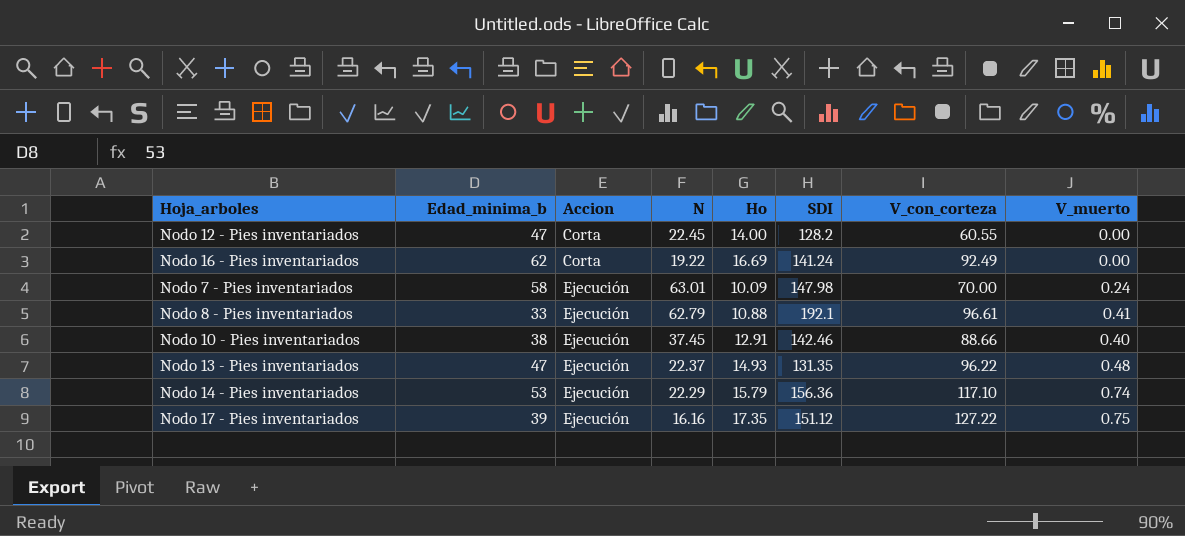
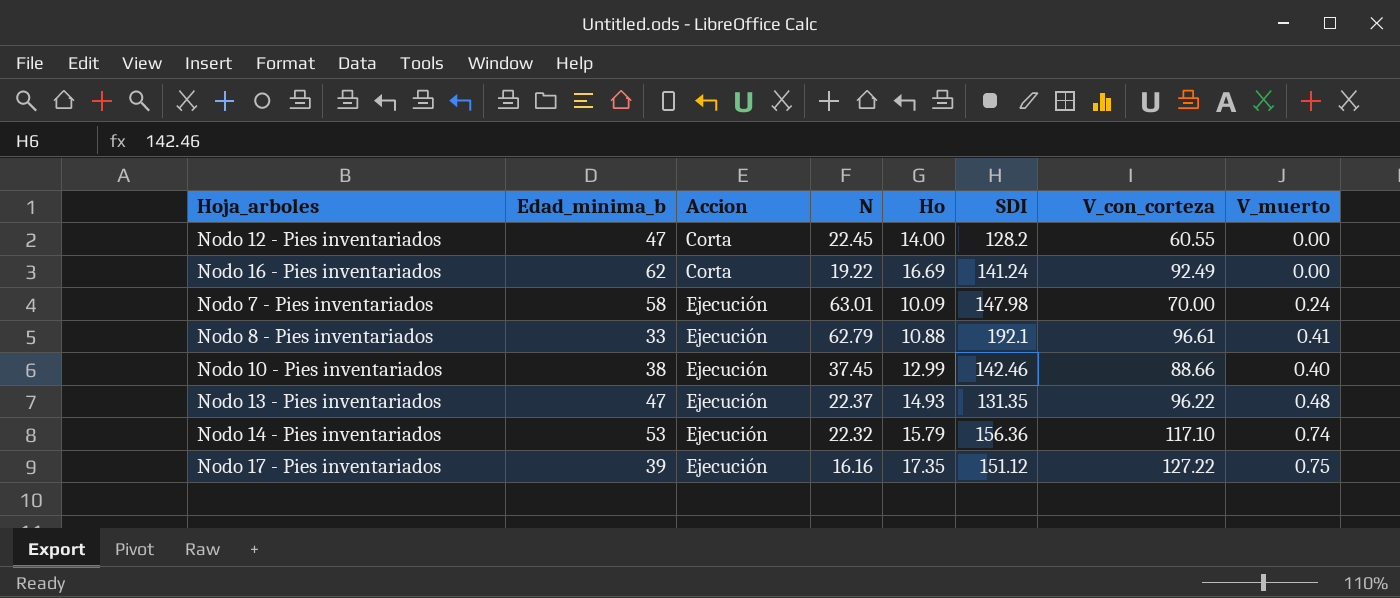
Nodo 10 - Pies inventariados | Ho: 12.91 -> 12.99
Nodo 14 - Pies inventariados | N: 22.29 -> 22.32

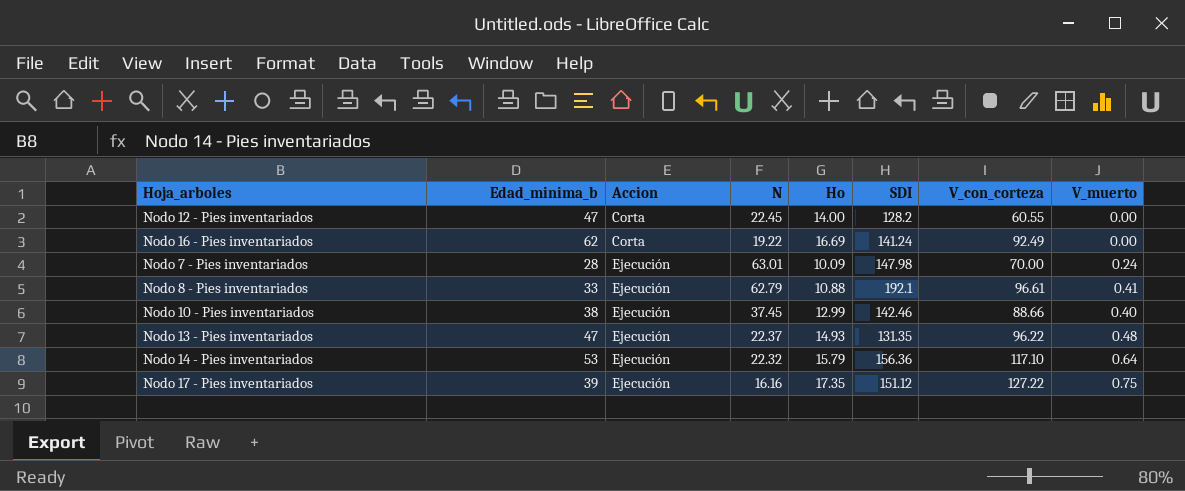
Nodo 7 - Pies inventariados | Edad_minima_b: 58 -> 28
Nodo 14 - Pies inventariados | V_muerto: 0.74 -> 0.64

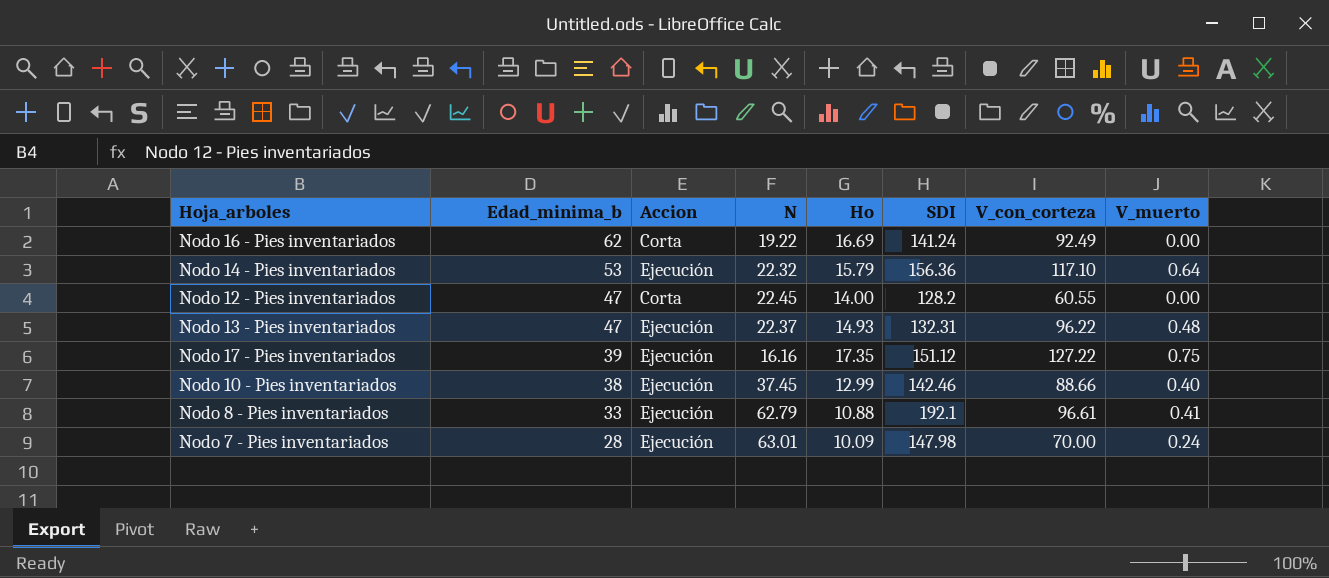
row order: Accion ascending -> Edad_minima_b descending
Nodo 13 - Pies inventariados | SDI: 131.35 -> 132.31

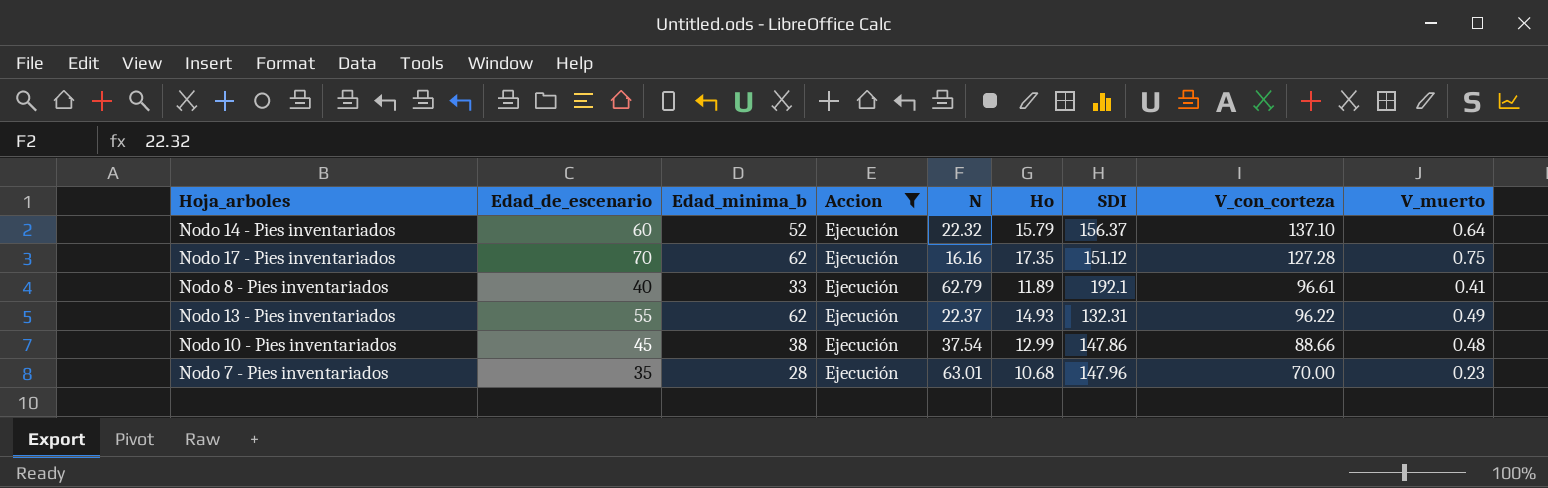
filter: none -> Accion = Ejecución
row order: Edad_minima_b descending -> V_con_corteza descending
column Edad_de_escenario | position: none -> 2
Nodo 14 - Pies inventariados | Edad_minima_b: 53 -> 52
Nodo 14 - Pies inventariados | SDI: 156.36 -> 156.37
Nodo 14 - Pies inventariados | V_con_corteza: 117.10 -> 137.10
Nodo 17 - Pies inventariados | Edad_minima_b: 39 -> 62
Nodo 17 - Pies inventariados | V_con_corteza: 127.22 -> 127.28
Nodo 8 - Pies inventariados | Ho: 10.88 -> 11.89
Nodo 13 - Pies inventariados | Edad_minima_b: 47 -> 62
Nodo 13 - Pies inventariados | V_muerto: 0.48 -> 0.49
Nodo 10 - Pies inventariados | N: 37.45 -> 37.54
Nodo 10 - Pies inventariados | SDI: 142.46 -> 147.86
Nodo 10 - Pies inventariados | V_muerto: 0.40 -> 0.48
Nodo 7 - Pies inventariados | Ho: 10.09 -> 10.68
Nodo 7 - Pies inventariados | SDI: 147.98 -> 147.96
Nodo 7 - Pies inventariados | V_muerto: 0.24 -> 0.23

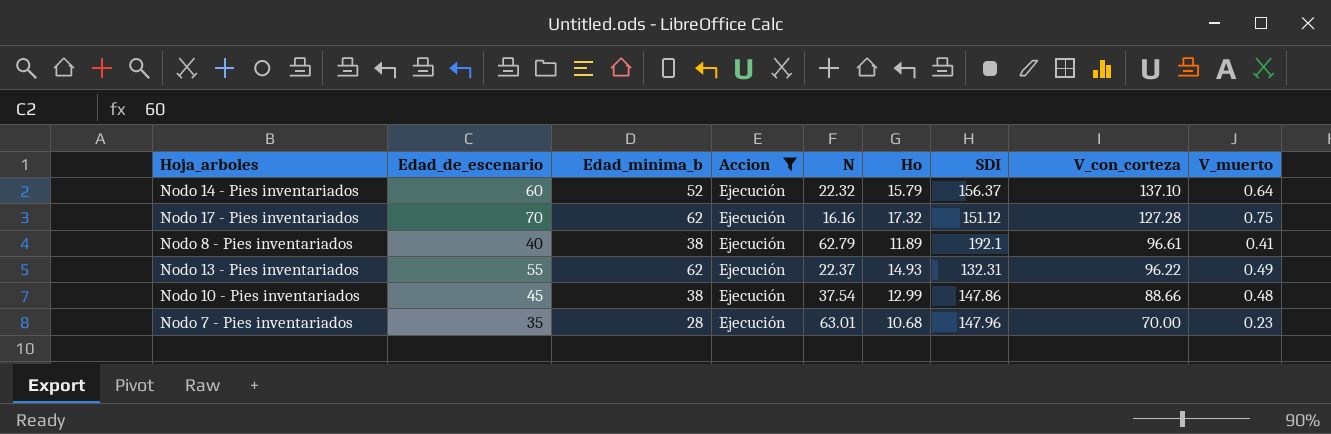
Nodo 17 - Pies inventariados | Ho: 17.35 -> 17.32
Nodo 8 - Pies inventariados | Edad_minima_b: 33 -> 38

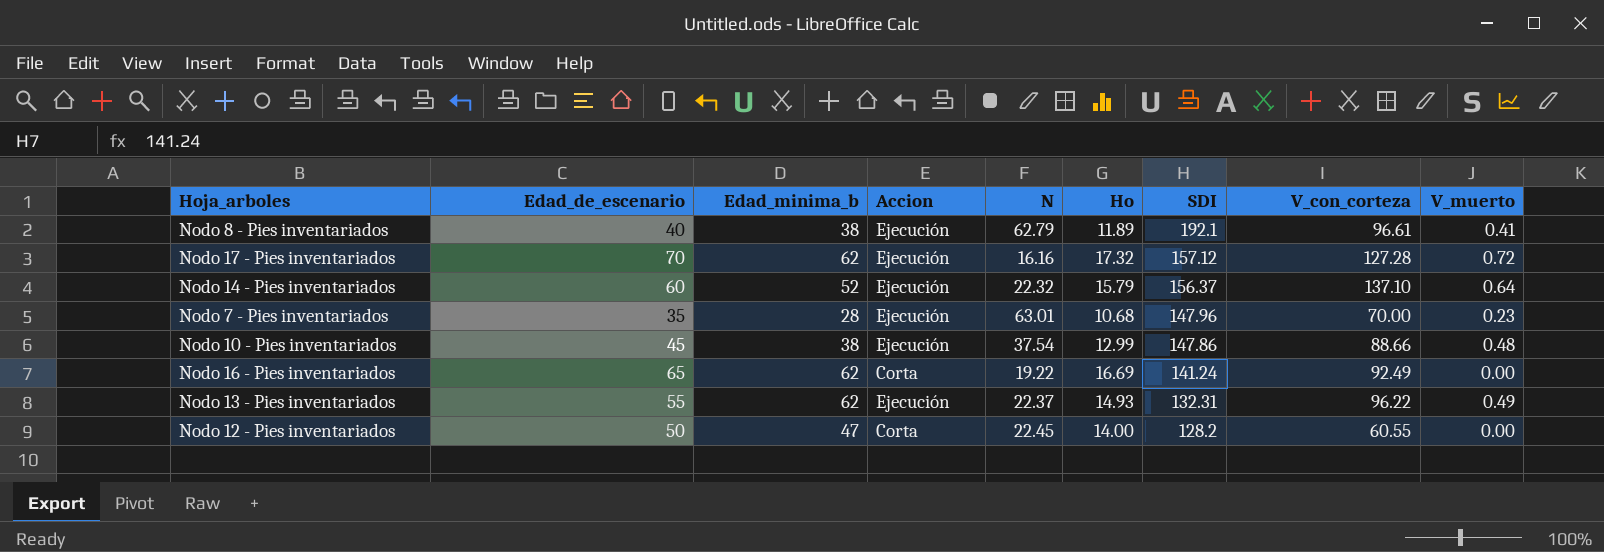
filter: Accion = Ejecución -> none
row order: V_con_corteza descending -> SDI descending
Nodo 17 - Pies inventariados | SDI: 151.12 -> 157.12
Nodo 17 - Pies inventariados | V_muerto: 0.75 -> 0.72

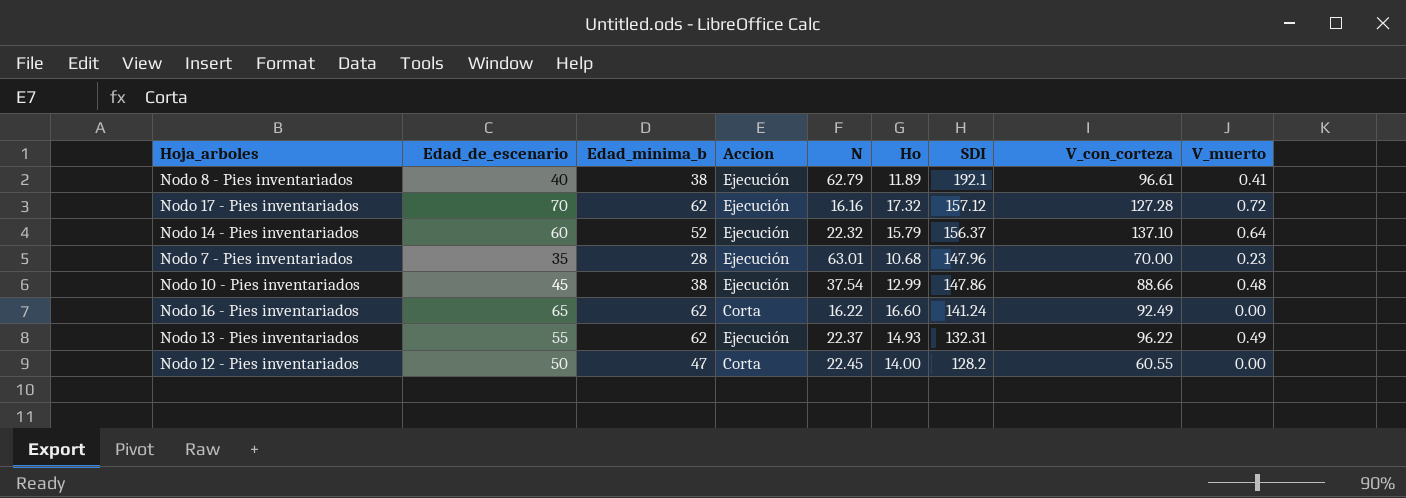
Nodo 16 - Pies inventariados | N: 19.22 -> 16.22
Nodo 16 - Pies inventariados | Ho: 16.69 -> 16.60

